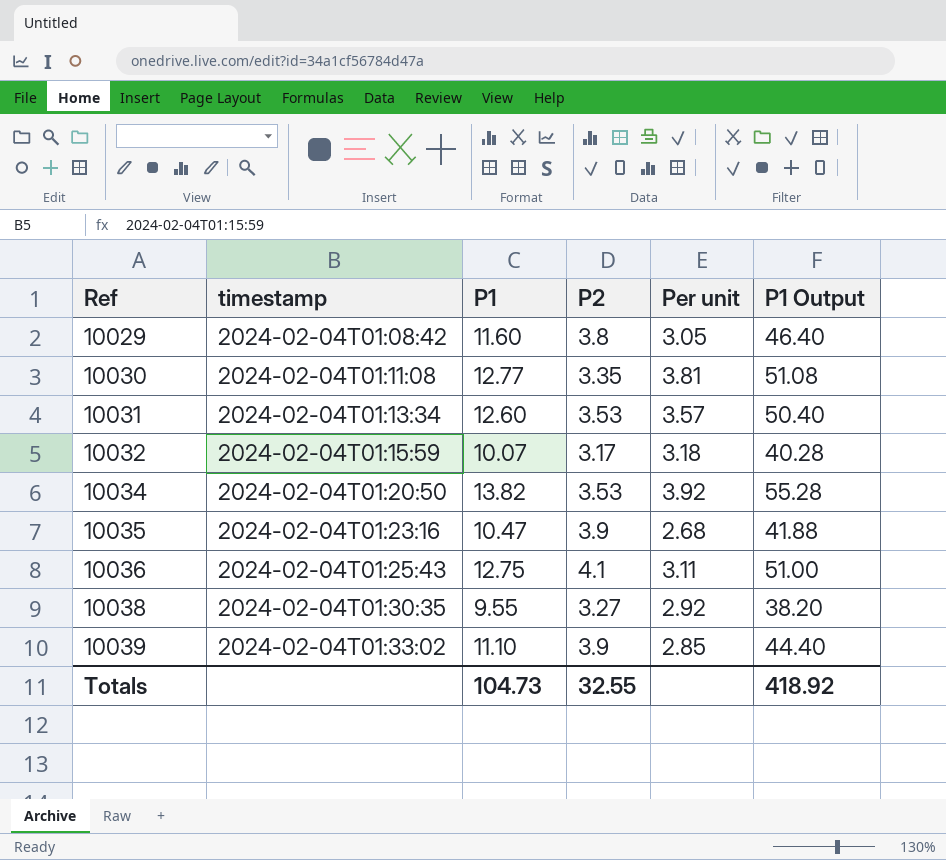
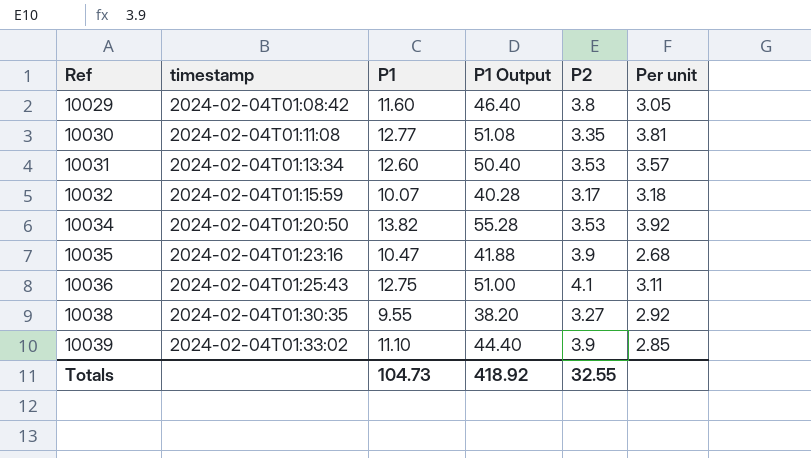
column P1 Output | position: 6 -> 4

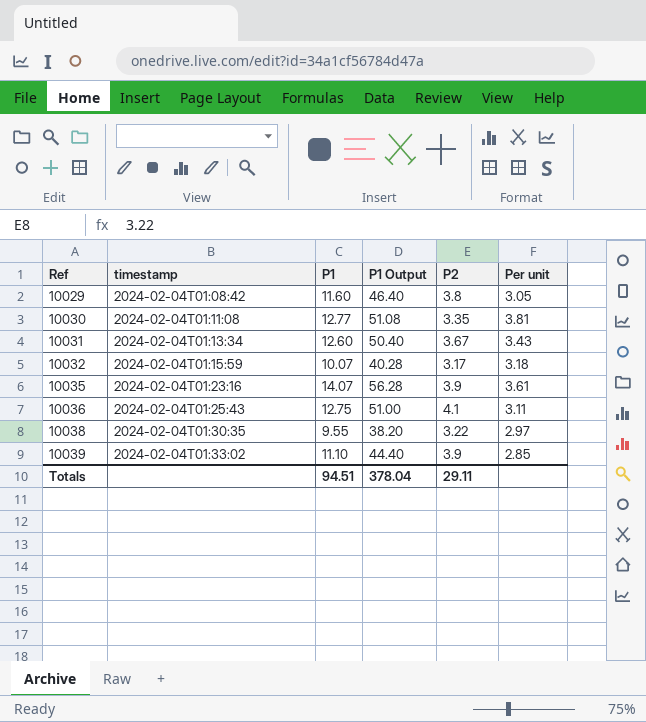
row 10034: 2024-02-04T01:20:50 | 13.82 | 55.28 | 3.53 | 3.92 -> none
10031 | P2: 3.53 -> 3.67
10031 | Per unit: 3.57 -> 3.43
10035 | P1: 10.47 -> 14.07
10035 | P1 Output: 41.88 -> 56.28
10035 | Per unit: 2.68 -> 3.61
10038 | P2: 3.27 -> 3.22
10038 | Per unit: 2.92 -> 2.97
Totals | P1: 104.73 -> 94.51
Totals | P1 Output: 418.92 -> 378.04
Totals | P2: 32.55 -> 29.11

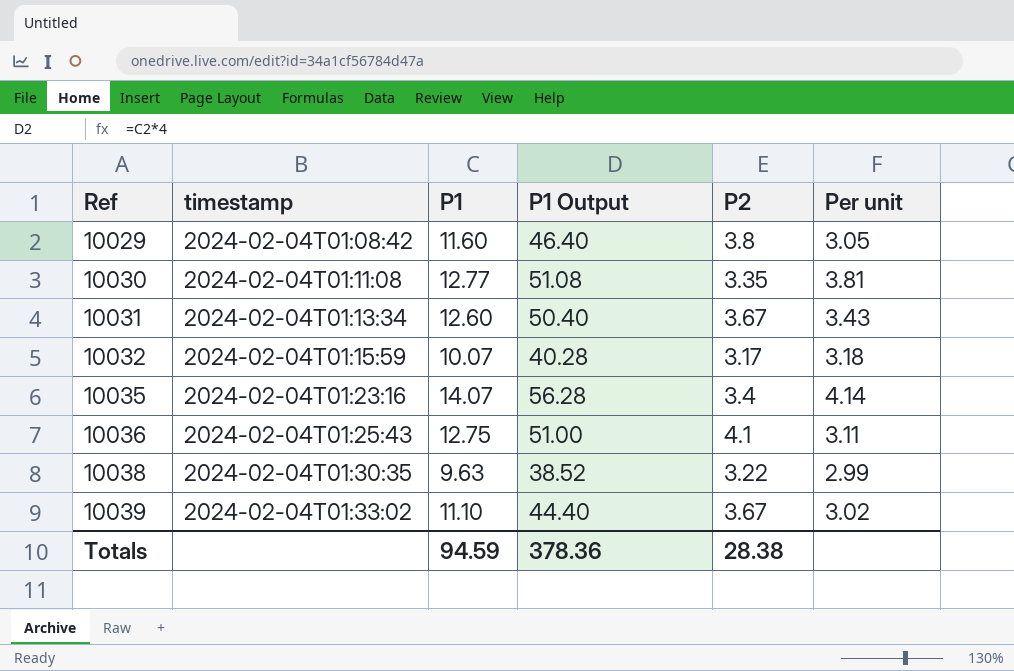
10035 | P2: 3.9 -> 3.4
10035 | Per unit: 3.61 -> 4.14
10038 | P1: 9.55 -> 9.63
10038 | P1 Output: 38.20 -> 38.52
10038 | Per unit: 2.97 -> 2.99
10039 | P2: 3.9 -> 3.67
10039 | Per unit: 2.85 -> 3.02
Totals | P1: 94.51 -> 94.59
Totals | P1 Output: 378.04 -> 378.36
Totals | P2: 29.11 -> 28.38

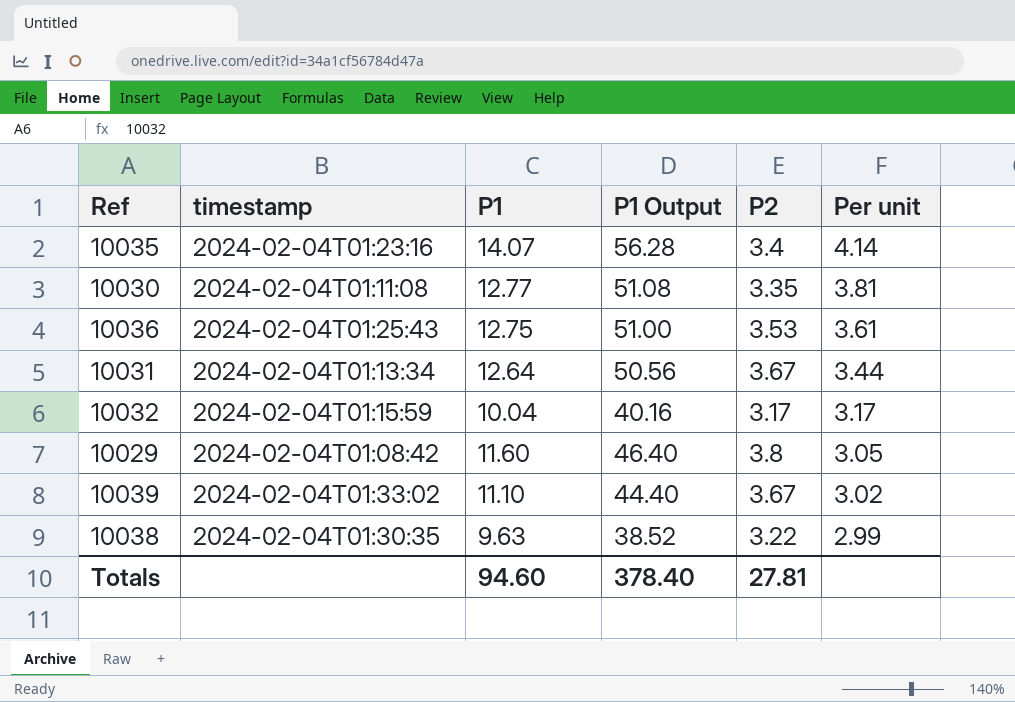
row order: Ref ascending -> Per unit descending
10036 | P2: 4.1 -> 3.53
10036 | Per unit: 3.11 -> 3.61
10031 | P1: 12.60 -> 12.64
10031 | P1 Output: 50.40 -> 50.56
10031 | Per unit: 3.43 -> 3.44
10032 | P1: 10.07 -> 10.04
10032 | P1 Output: 40.28 -> 40.16
10032 | Per unit: 3.18 -> 3.17
Totals | P1: 94.59 -> 94.60
Totals | P1 Output: 378.36 -> 378.40
Totals | P2: 28.38 -> 27.81

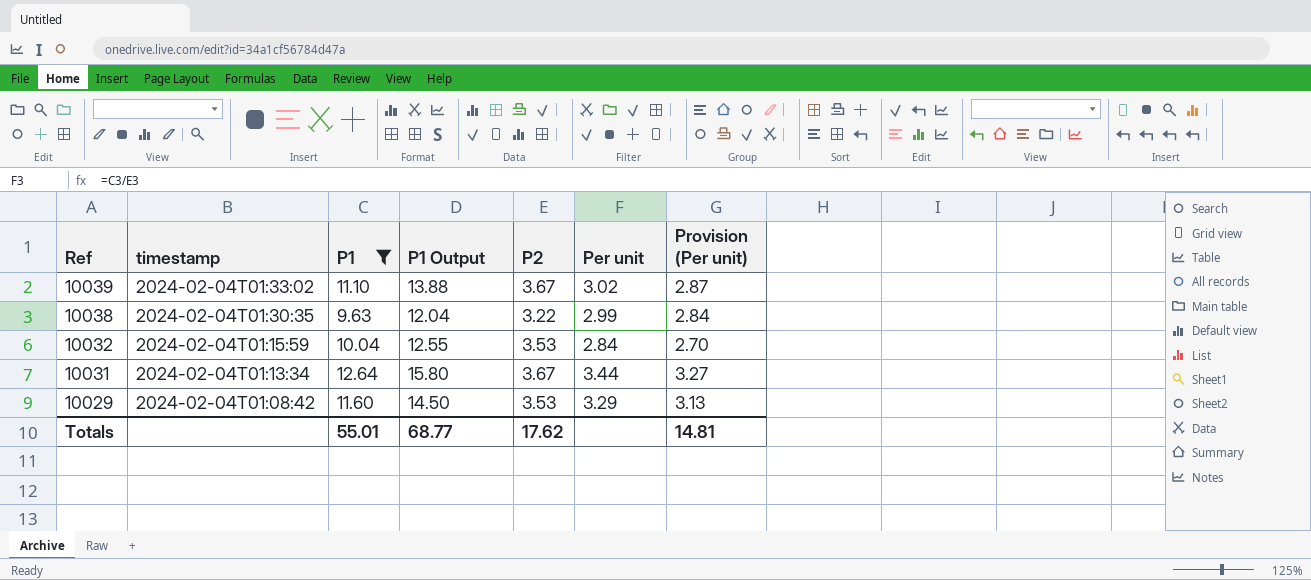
filter: none -> P1 <= 12.64
row order: Per unit descending -> Ref descending
column P1 Output | formula: [P1] * 4 -> [P1] * 1.25
column Provision (Per unit) | formula: none -> [Per unit] * 0.95
10032 | P2: 3.17 -> 3.53
10032 | Per unit: 3.17 -> 2.84
10029 | P2: 3.8 -> 3.53
10029 | Per unit: 3.05 -> 3.29
Totals | P1: 94.60 -> 55.01
Totals | P1 Output: 378.40 -> 68.77
Totals | P2: 27.81 -> 17.62

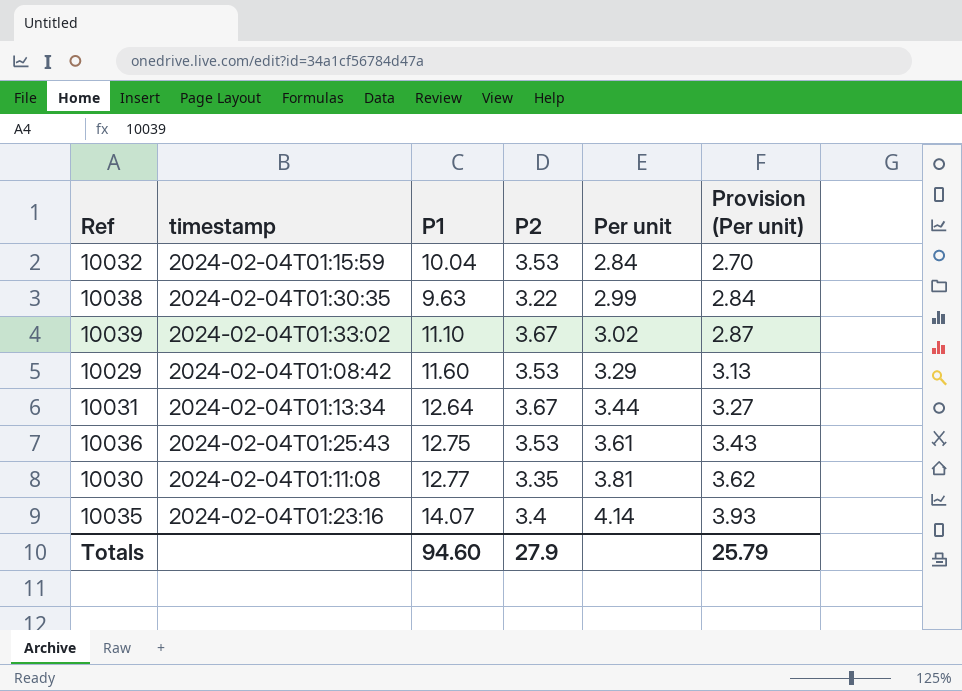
filter: P1 <= 12.64 -> none
row order: Ref descending -> Per unit ascending
column P1 Output | formula: [P1] * 1.25 -> none
Totals | P1: 55.01 -> 94.60
Totals | P2: 17.62 -> 27.9
Totals | Provision (Per unit): 14.81 -> 25.79

